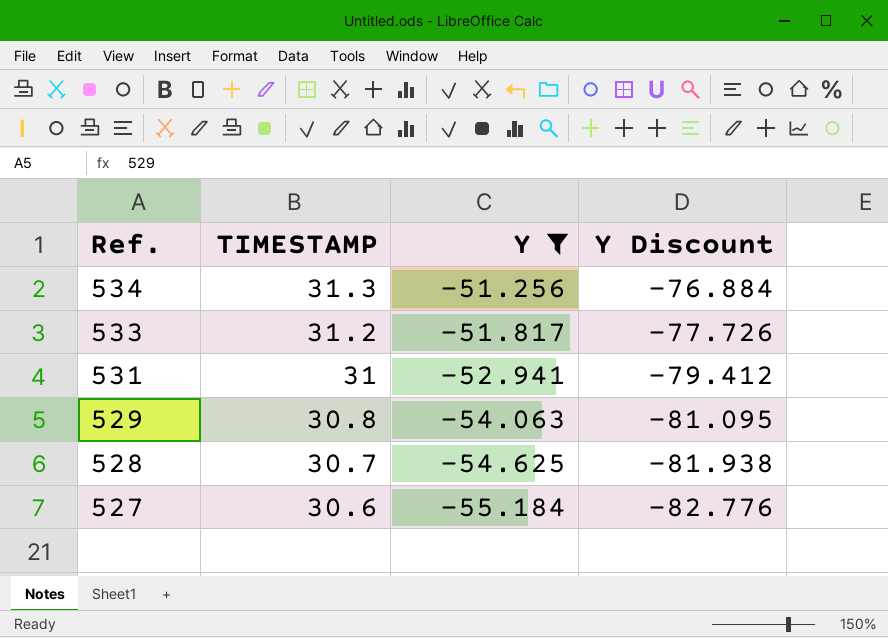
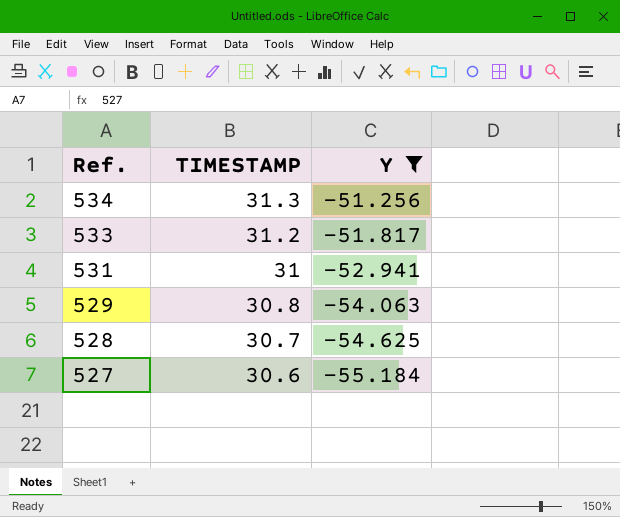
column Y Discount | formula: [Y] * 1.5 -> none

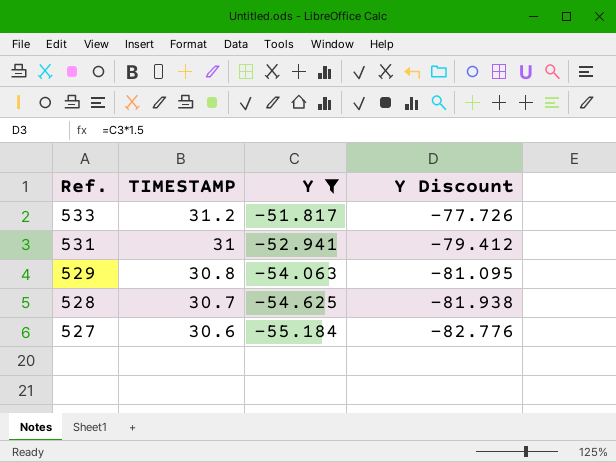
column Y Discount | formula: none -> [Y] * 1.5
row 534: 31.3 | -51.256 -> none

